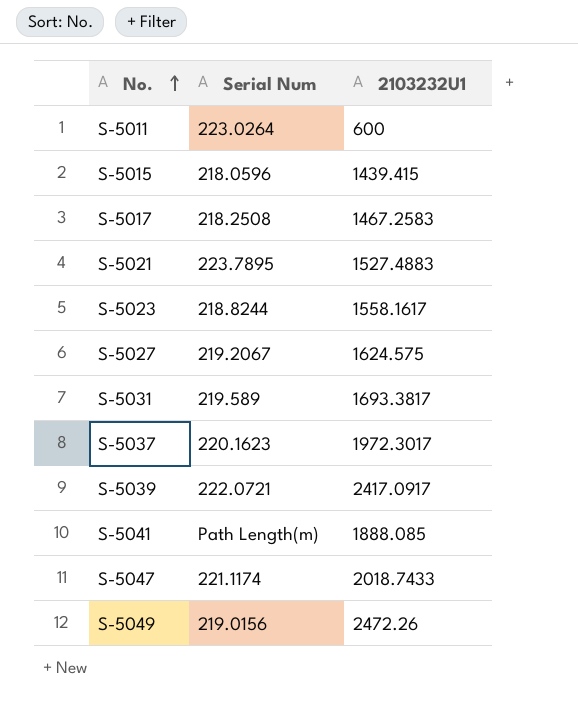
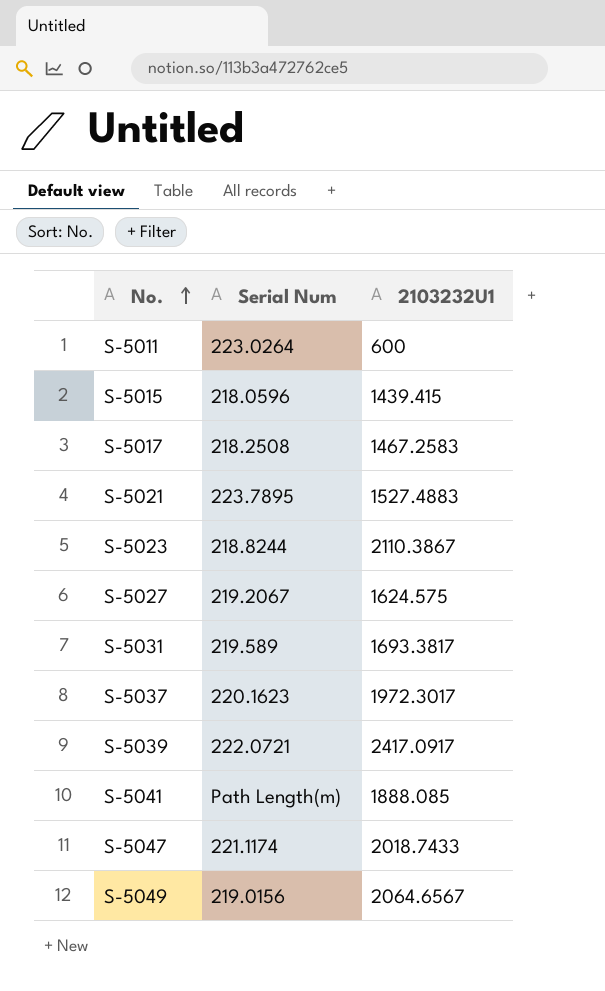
S-5023 | 2103232U1: 1558.1617 -> 2110.3867
S-5049 | 2103232U1: 2472.26 -> 2064.6567

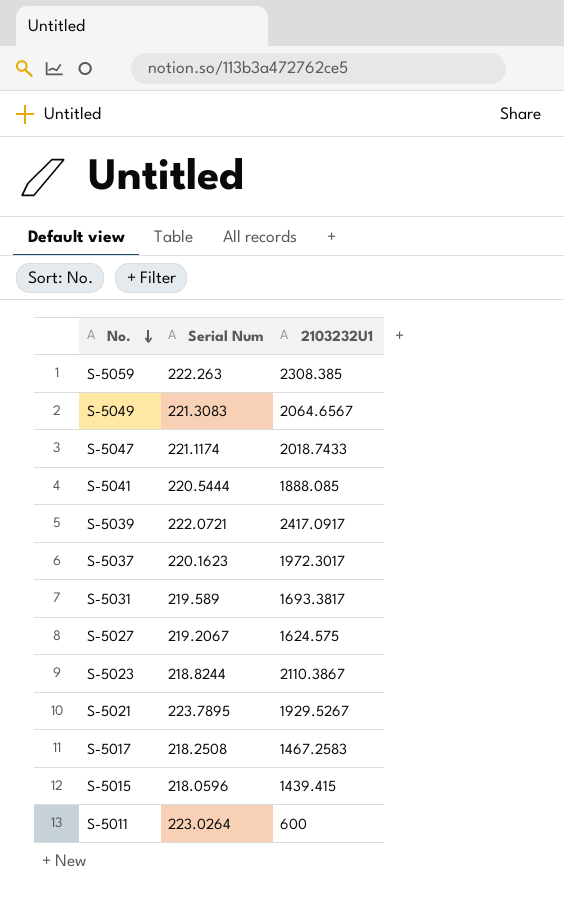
row order: No. ascending -> No. descending
row S-5059: none -> 222.263 | 2308.385
S-5049 | Serial Num: 219.0156 -> 221.3083
S-5041 | Serial Num: Path Length(m) -> 220.5444
S-5021 | 2103232U1: 1527.4883 -> 1929.5267

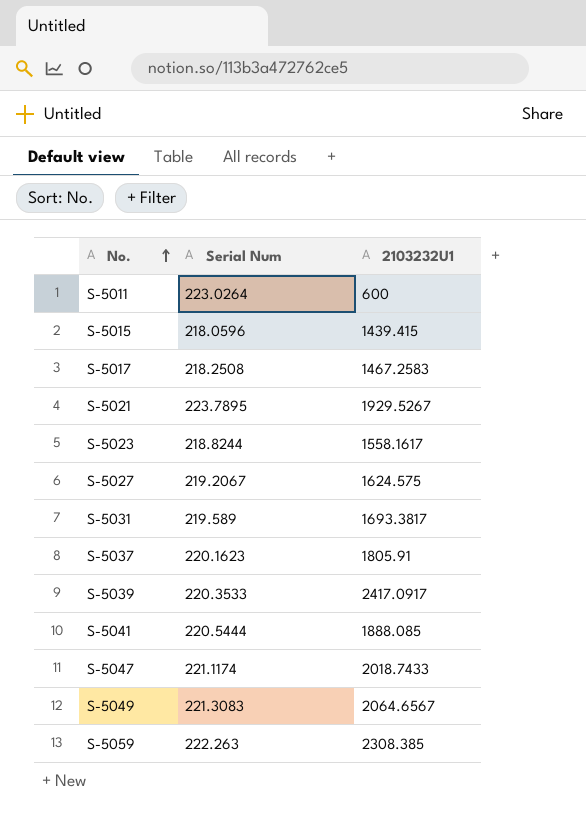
row order: No. descending -> No. ascending
S-5023 | 2103232U1: 2110.3867 -> 1558.1617
S-5037 | 2103232U1: 1972.3017 -> 1805.91
S-5039 | Serial Num: 222.0721 -> 220.3533

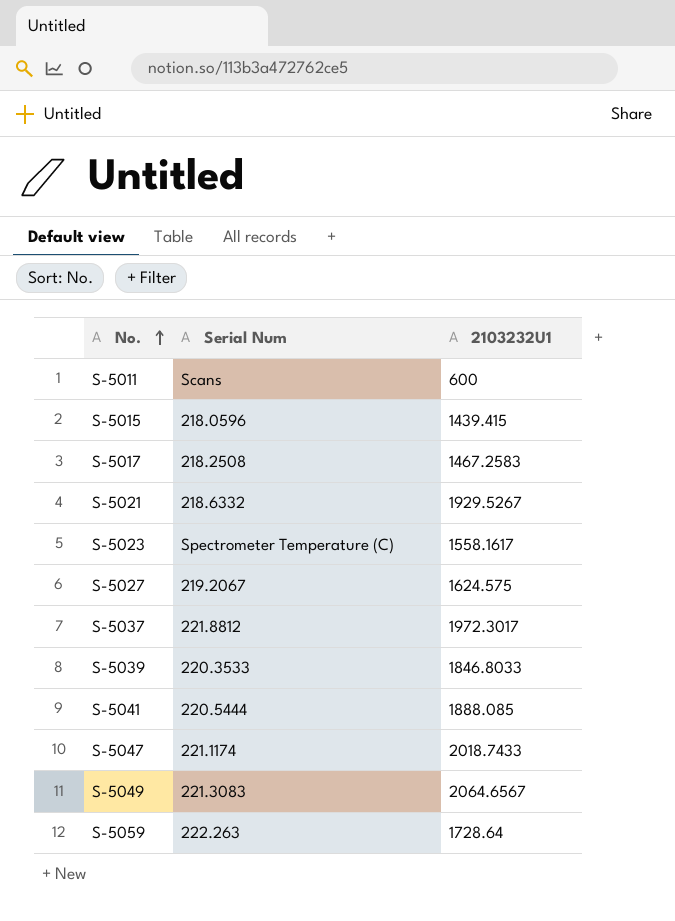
row S-5031: 219.589 | 1693.3817 -> none
S-5011 | Serial Num: 223.0264 -> Scans
S-5021 | Serial Num: 223.7895 -> 218.6332
S-5023 | Serial Num: 218.8244 -> Spectrometer Temperature (C)
S-5037 | Serial Num: 220.1623 -> 221.8812
S-5037 | 2103232U1: 1805.91 -> 1972.3017
S-5039 | 2103232U1: 2417.0917 -> 1846.8033
S-5059 | 2103232U1: 2308.385 -> 1728.64

